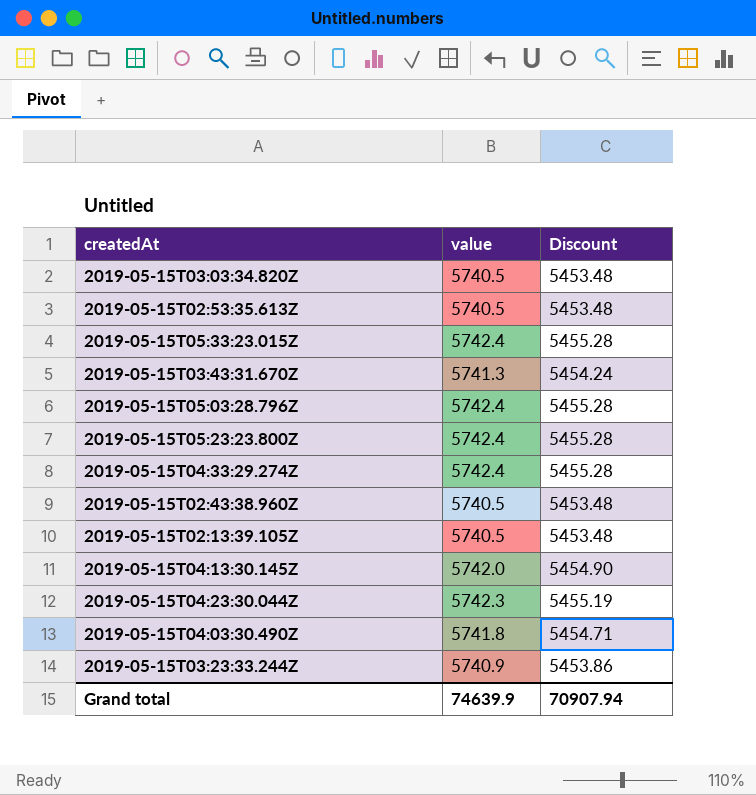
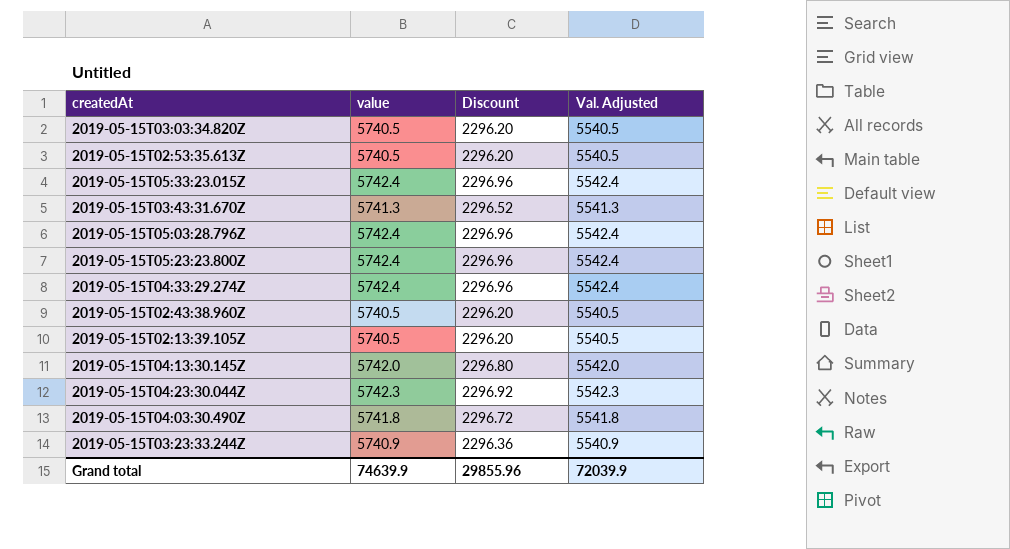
column Discount | formula: [value] * 0.95 -> [value] * 0.4
column Val. Adjusted | formula: none -> [value] - 200
Grand total | Discount: 70907.94 -> 29855.96

